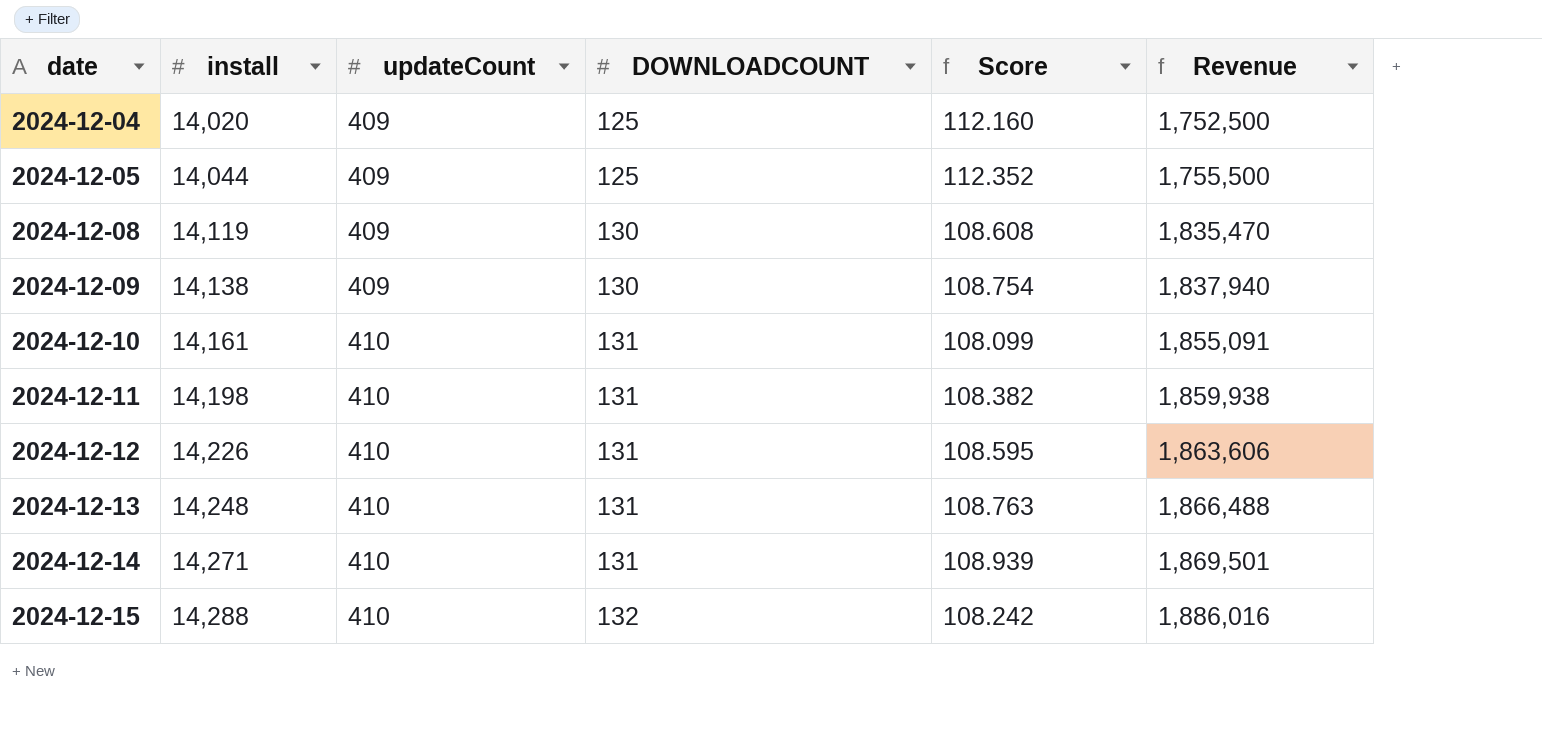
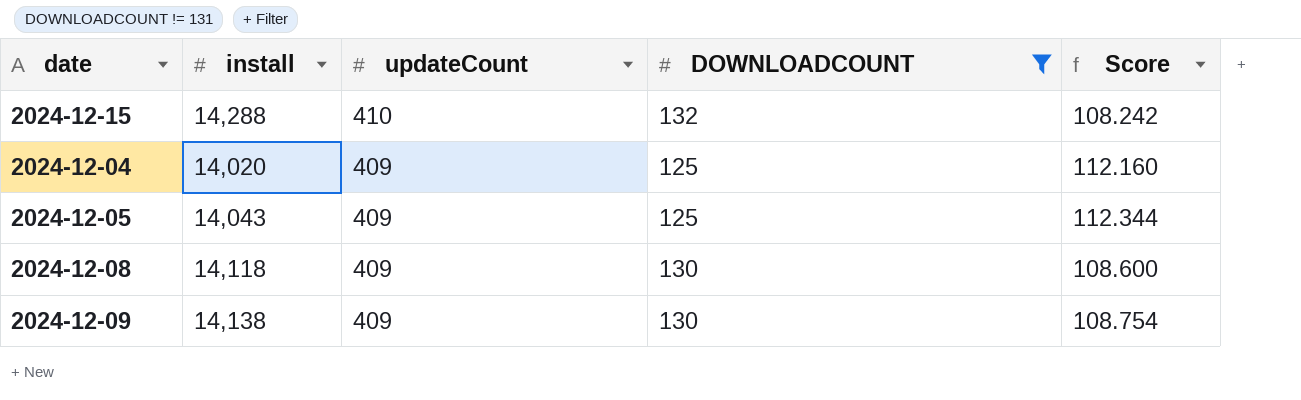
filter: none -> DOWNLOADCOUNT != 131
row order: date ascending -> updateCount descending
column Revenue | formula: [install] * [DOWNLOADCOUNT] -> none
2024-12-05 | install: 14,044 -> 14,043
2024-12-05 | Score: 112.352 -> 112.344
2024-12-08 | install: 14,119 -> 14,118
2024-12-08 | Score: 108.608 -> 108.600

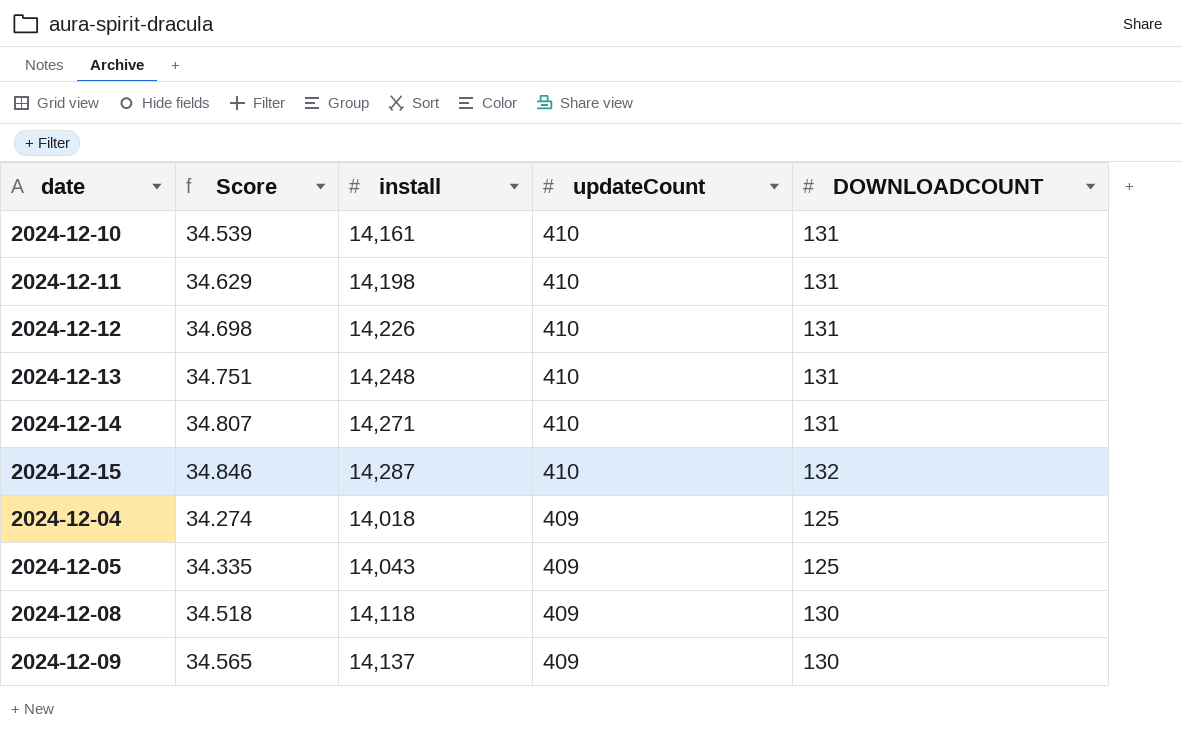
filter: DOWNLOADCOUNT != 131 -> none
column Score | formula: [install] / [DOWNLOADCOUNT] -> [install] / [updateCount]
column Score | position: 5 -> 2
2024-12-15 | install: 14,288 -> 14,287
2024-12-04 | install: 14,020 -> 14,018
2024-12-09 | install: 14,138 -> 14,137

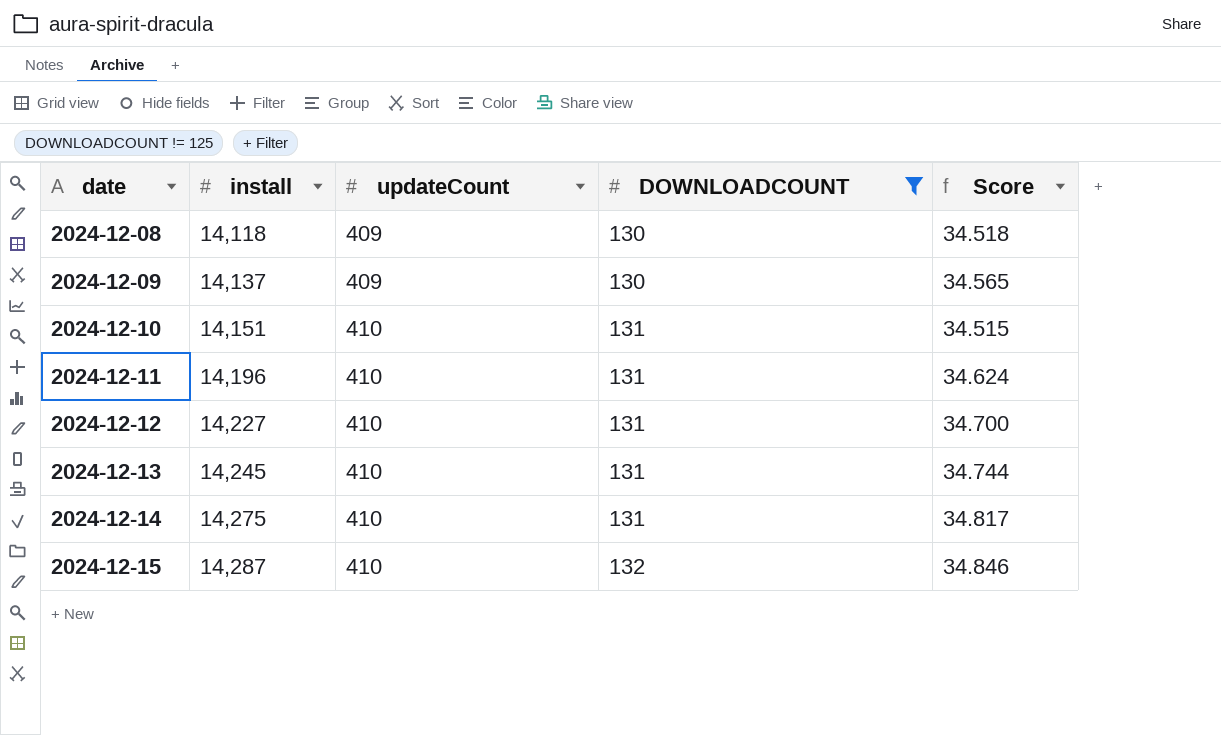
filter: none -> DOWNLOADCOUNT != 125
row order: updateCount descending -> date ascending
column Score | position: 2 -> 5
2024-12-10 | install: 14,161 -> 14,151
2024-12-10 | Score: 34.539 -> 34.515
2024-12-11 | install: 14,198 -> 14,196
2024-12-11 | Score: 34.629 -> 34.624
2024-12-12 | install: 14,226 -> 14,227
2024-12-12 | Score: 34.698 -> 34.700
2024-12-13 | install: 14,248 -> 14,245
2024-12-13 | Score: 34.751 -> 34.744
2024-12-14 | install: 14,271 -> 14,275
2024-12-14 | Score: 34.807 -> 34.817

